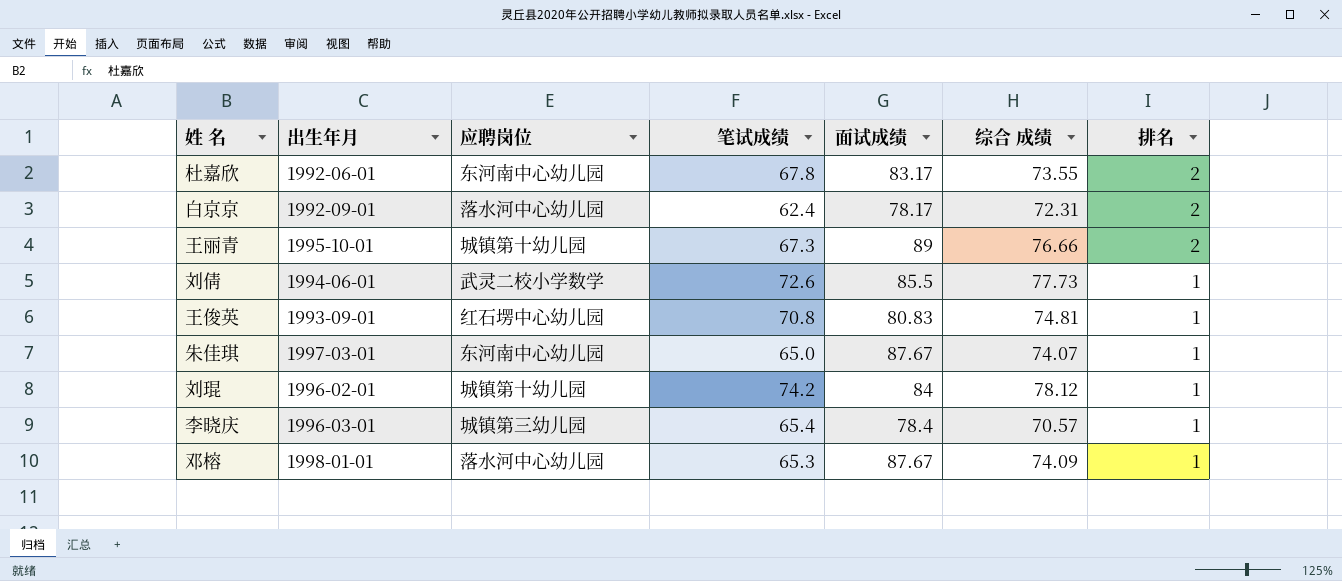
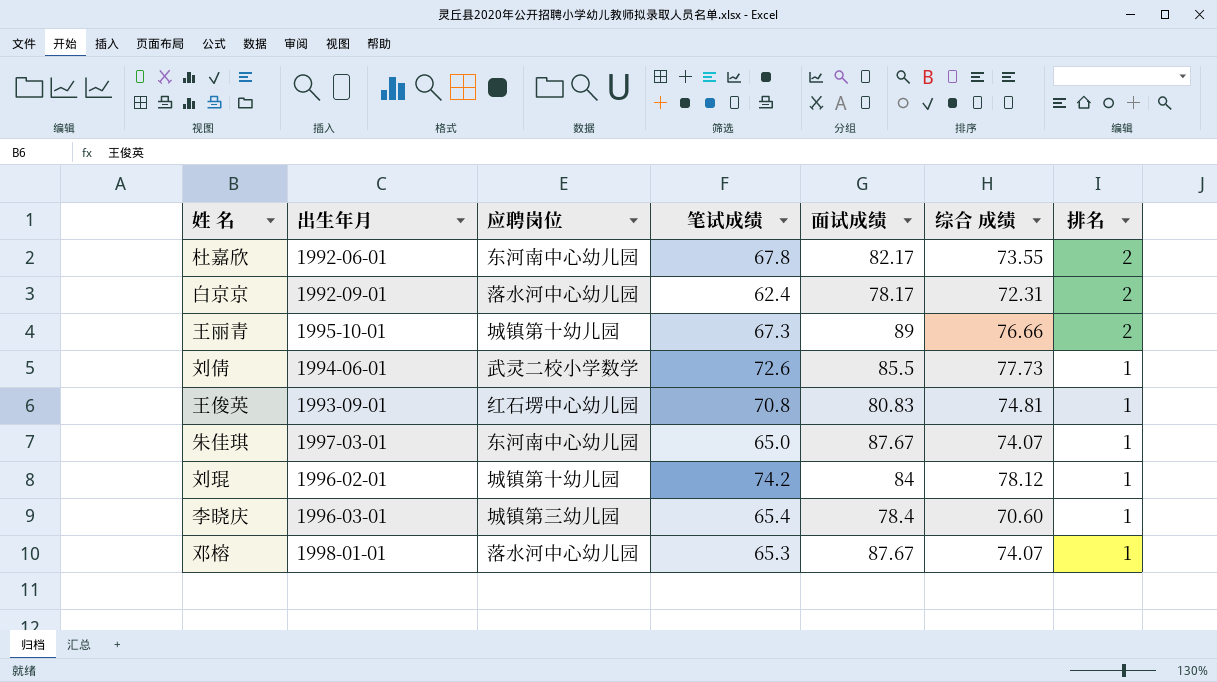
杜嘉欣 | 面试成绩: 83.17 -> 82.17
李晓庆 | 综合 成绩: 70.57 -> 70.60
邓榕 | 综合 成绩: 74.09 -> 74.07

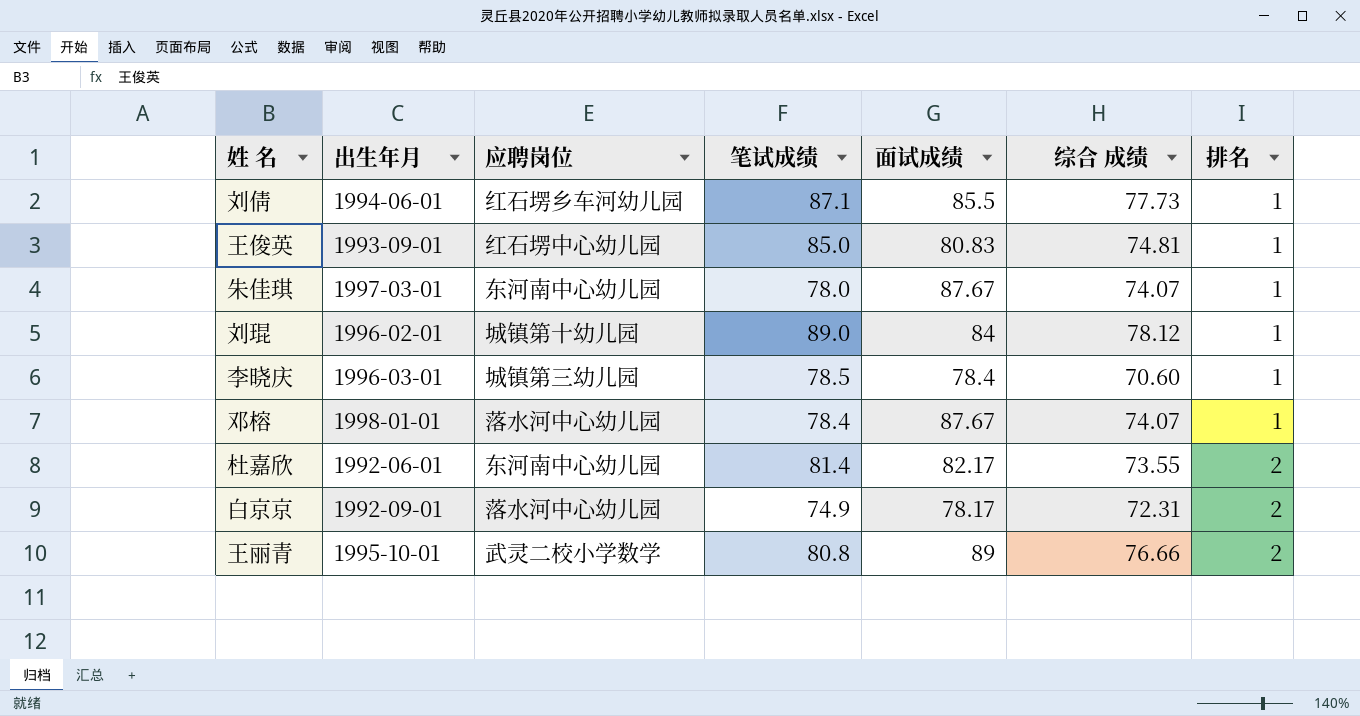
row order: 排名 descending -> 排名 ascending
刘倩 | 应聘岗位: 武灵二校小学数学 -> 红石塄乡车河幼儿园
刘倩 | 笔试成绩: 72.6 -> 87.1
王俊英 | 笔试成绩: 70.8 -> 85.0
朱佳琪 | 笔试成绩: 65.0 -> 78.0
刘琨 | 笔试成绩: 74.2 -> 89.0
李晓庆 | 笔试成绩: 65.4 -> 78.5
邓榕 | 笔试成绩: 65.3 -> 78.4
杜嘉欣 | 笔试成绩: 67.8 -> 81.4
白京京 | 笔试成绩: 62.4 -> 74.9
王丽青 | 应聘岗位: 城镇第十幼儿园 -> 武灵二校小学数学
王丽青 | 笔试成绩: 67.3 -> 80.8

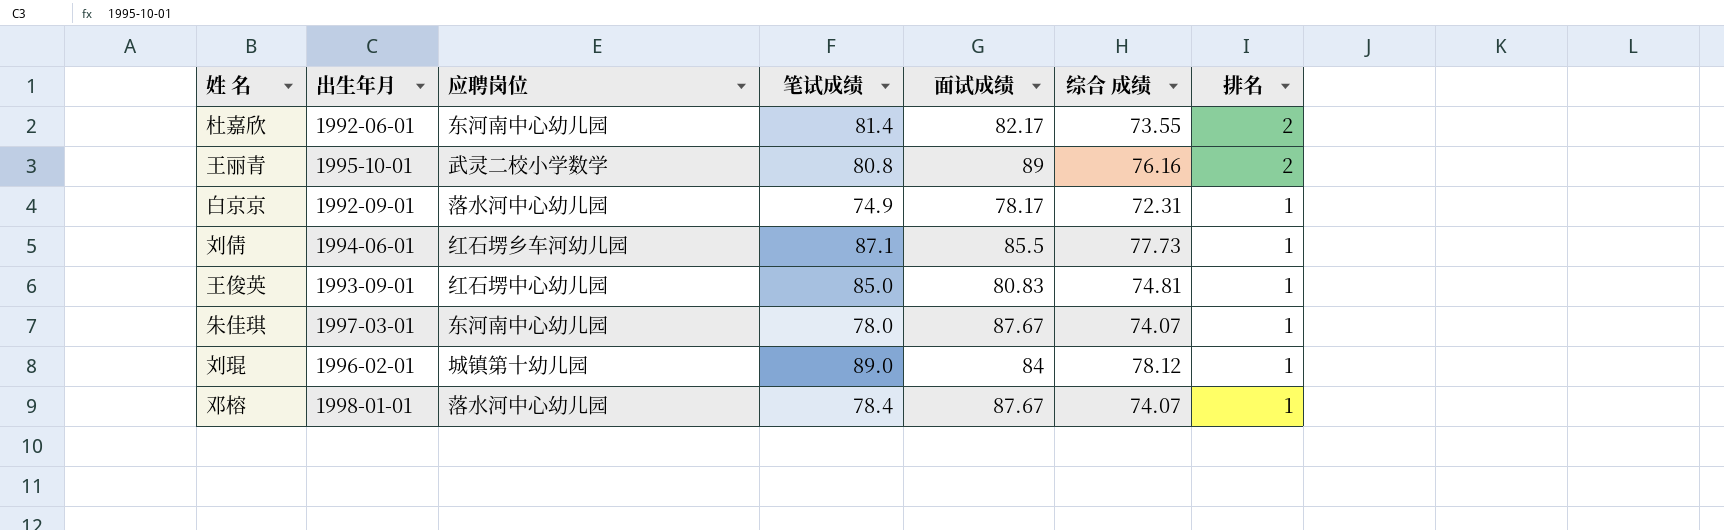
row order: 排名 ascending -> 排名 descending
row 李晓庆: 1996-03-01 | 城镇第三幼儿园 | 78.5 | 78.4 | 70.60 | 1 -> none
王丽青 | 综合 成绩: 76.66 -> 76.16
白京京 | 排名: 2 -> 1

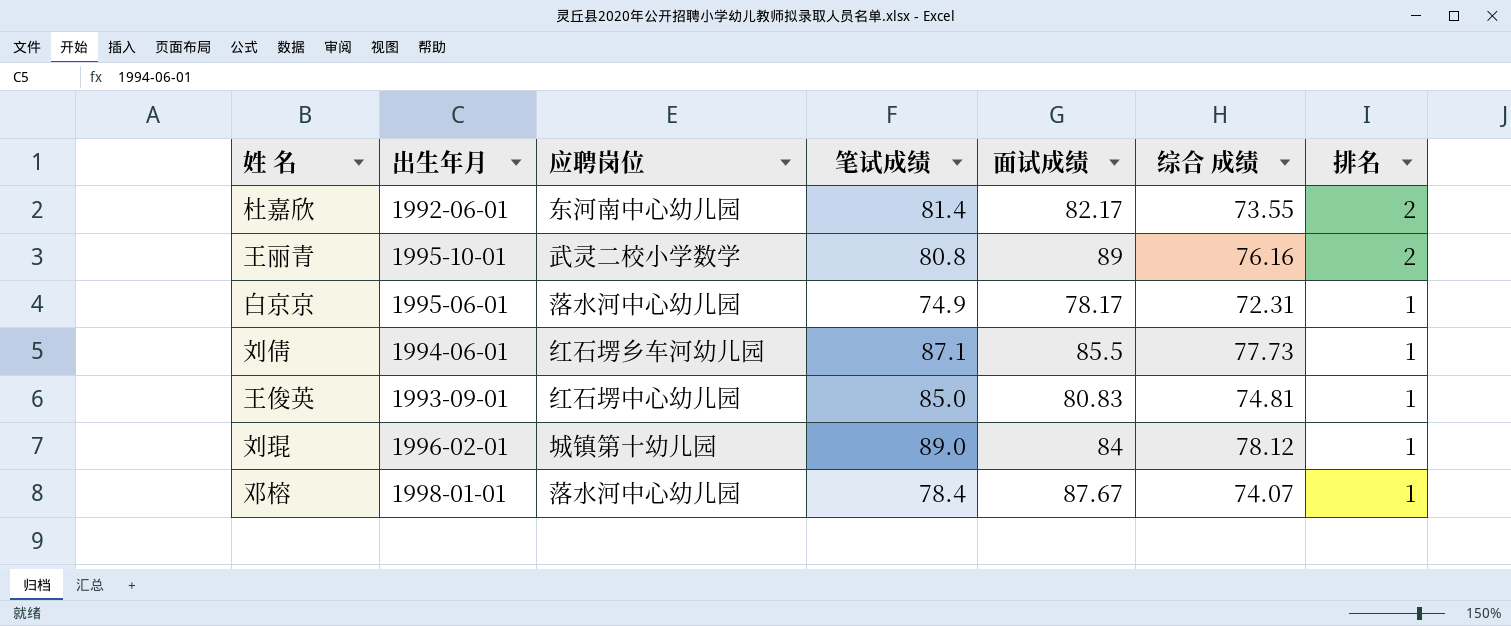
row 朱佳琪: 1997-03-01 | 东河南中心幼儿园 | 78.0 | 87.67 | 74.07 | 1 -> none
白京京 | 出生年月: 1992-09-01 -> 1995-06-01

